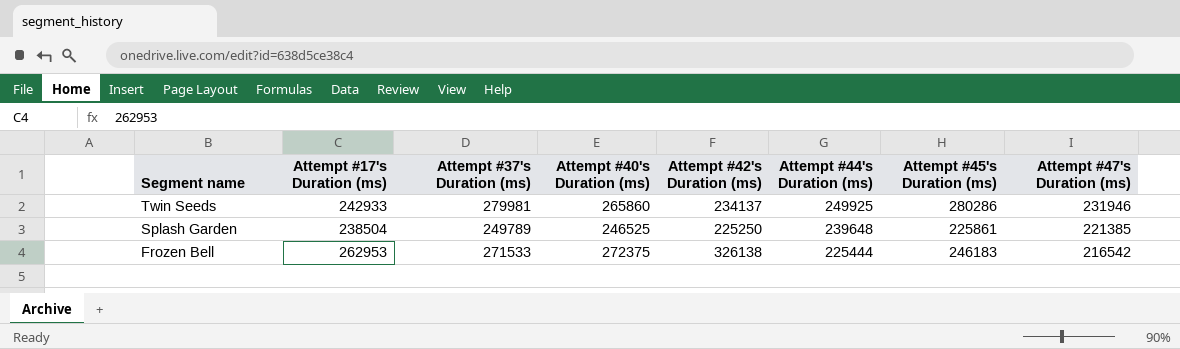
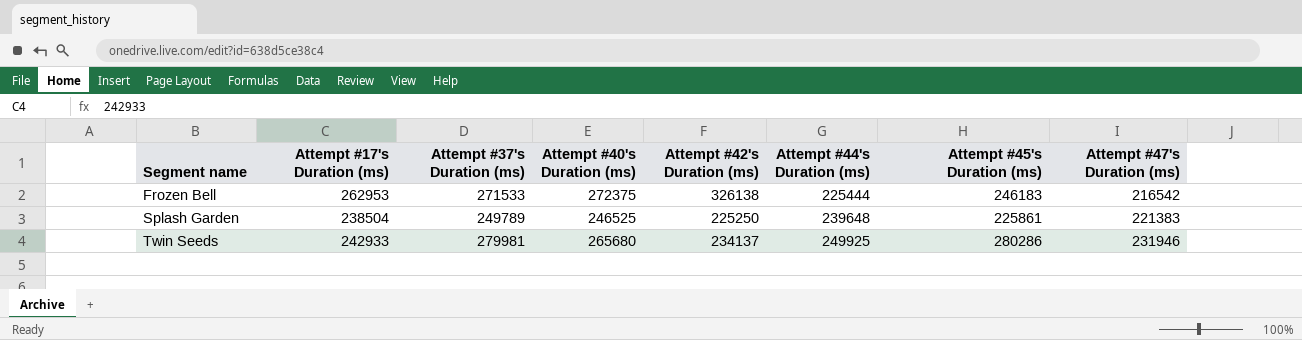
row order: Segment name descending -> Segment name ascending
Splash Garden | Attempt #47's Duration (ms): 221385 -> 221383
Twin Seeds | Attempt #40's Duration (ms): 265860 -> 265680

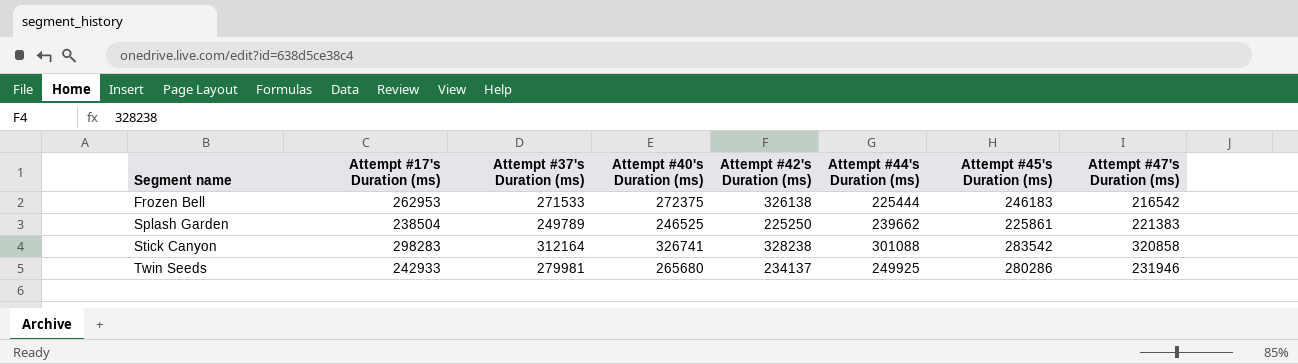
Splash Garden | Attempt #44's Duration (ms): 239648 -> 239662
row Stick Canyon: none -> 298283 | 312164 | 326741 | 328238 | 301088 | 283542 | 320858

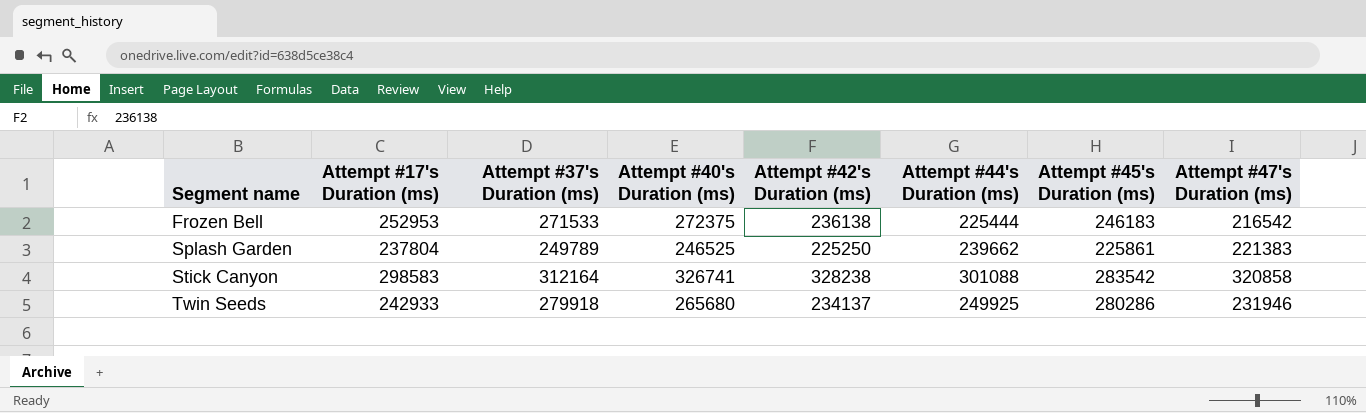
Frozen Bell | Attempt #17's Duration (ms): 262953 -> 252953
Frozen Bell | Attempt #42's Duration (ms): 326138 -> 236138
Splash Garden | Attempt #17's Duration (ms): 238504 -> 237804
Stick Canyon | Attempt #17's Duration (ms): 298283 -> 298583
Twin Seeds | Attempt #37's Duration (ms): 279981 -> 279918

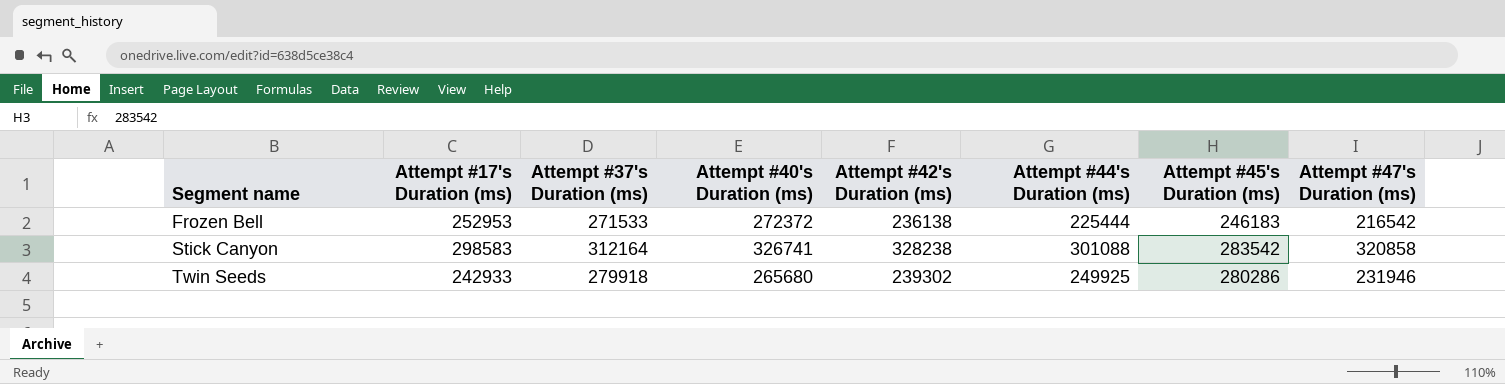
row Splash Garden: 237804 | 249789 | 246525 | 225250 | 239662 | 225861 | 221383 -> none
Frozen Bell | Attempt #40's Duration (ms): 272375 -> 272372
Twin Seeds | Attempt #42's Duration (ms): 234137 -> 239302

